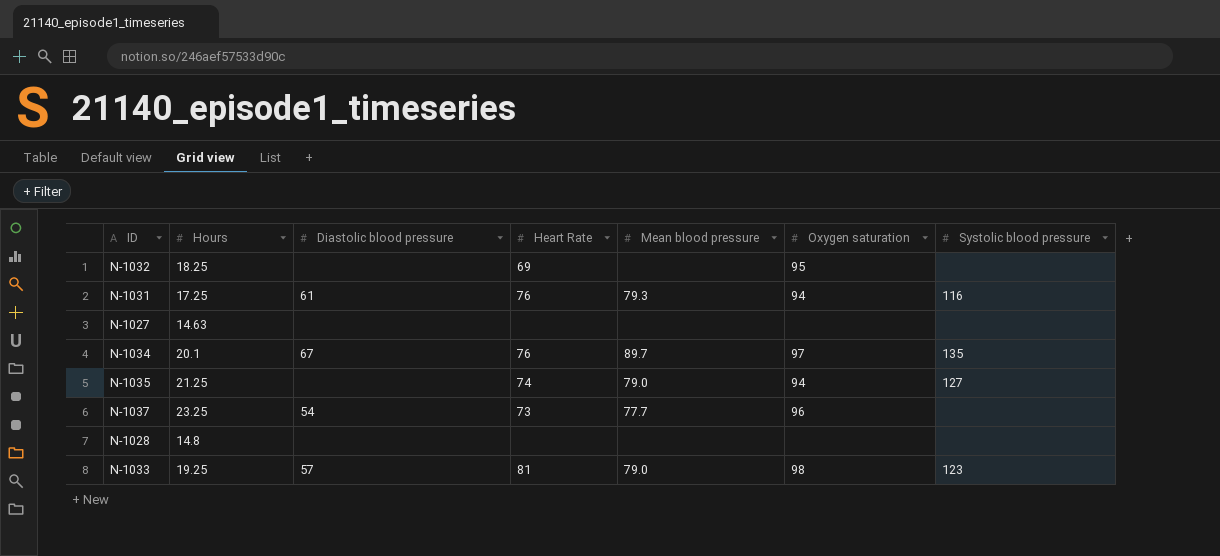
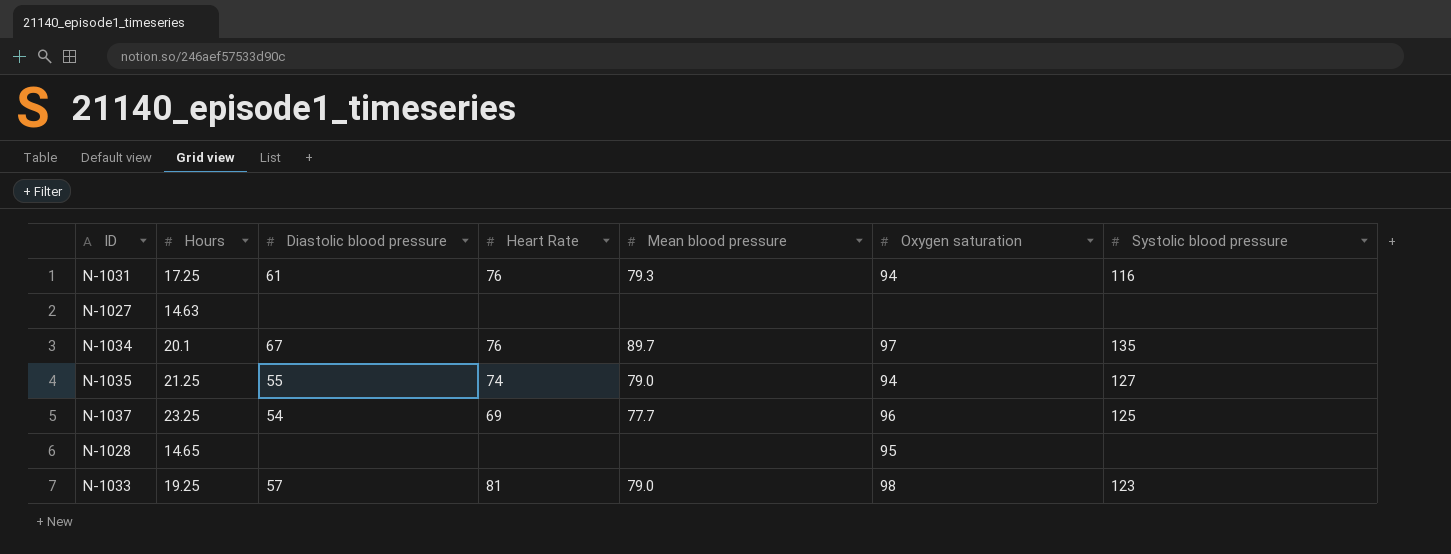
row N-1032: 18.25 | none | 69 | none | 95 | none -> none
N-1035 | Diastolic blood pressure: none -> 55
N-1037 | Heart Rate: 73 -> 69
N-1037 | Systolic blood pressure: none -> 125
N-1028 | Hours: 14.8 -> 14.65
N-1028 | Oxygen saturation: none -> 95

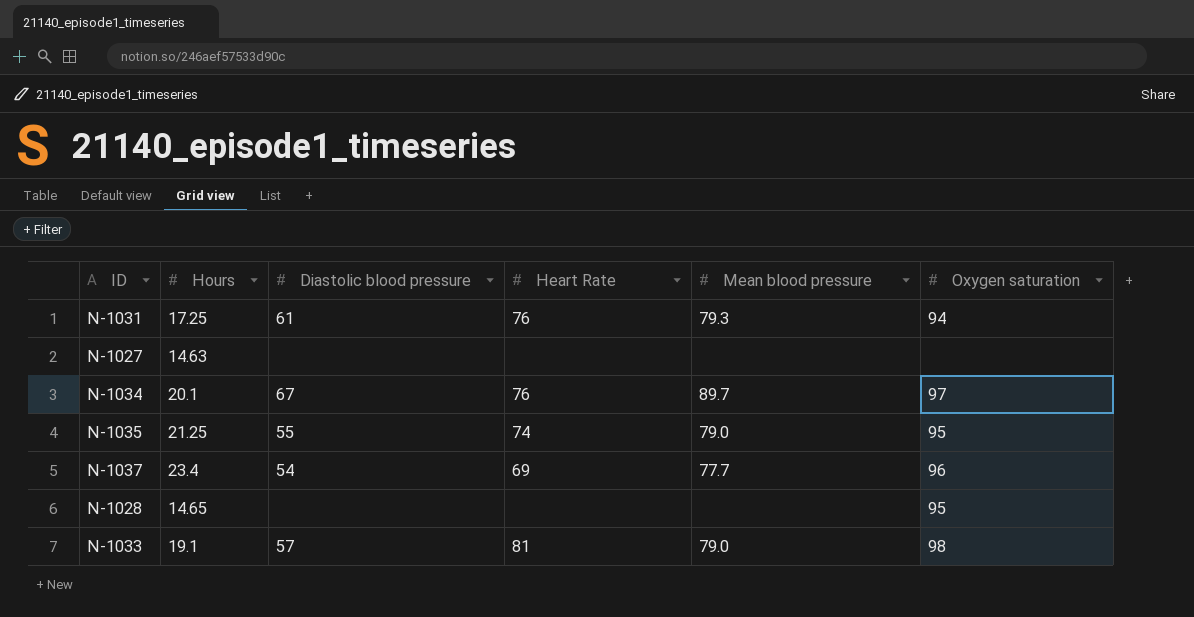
column Systolic blood pressure | position: 7 -> none
N-1035 | Oxygen saturation: 94 -> 95
N-1037 | Hours: 23.25 -> 23.4
N-1033 | Hours: 19.25 -> 19.1

